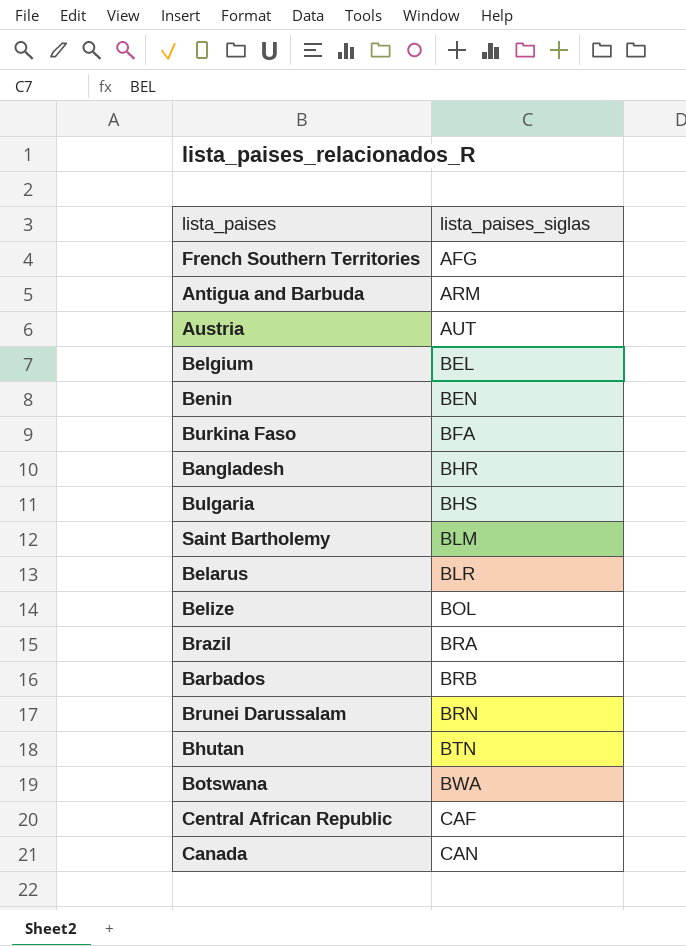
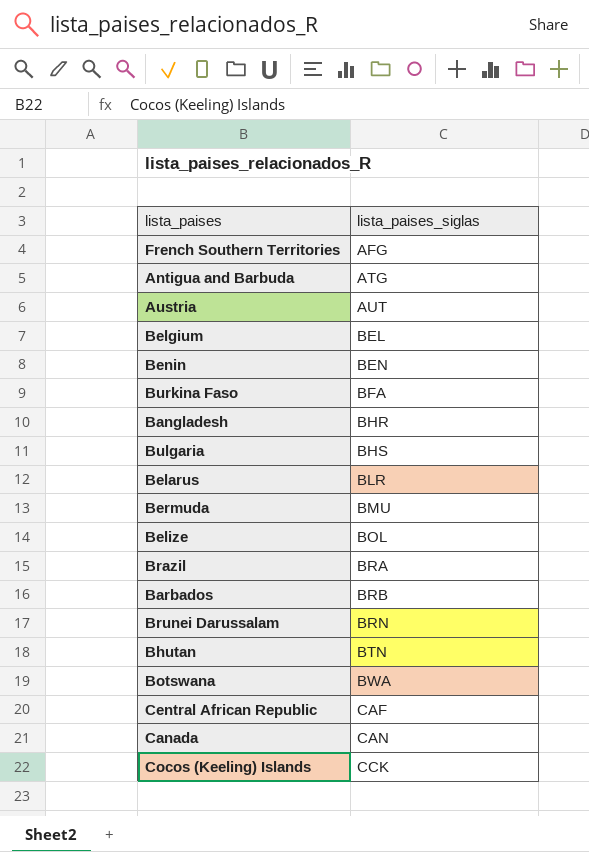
row Saint Bartholemy: BLM -> none
Antigua and Barbuda | lista_paises_siglas: ARM -> ATG
row Bermuda: none -> BMU
row Cocos (Keeling) Islands: none -> CCK

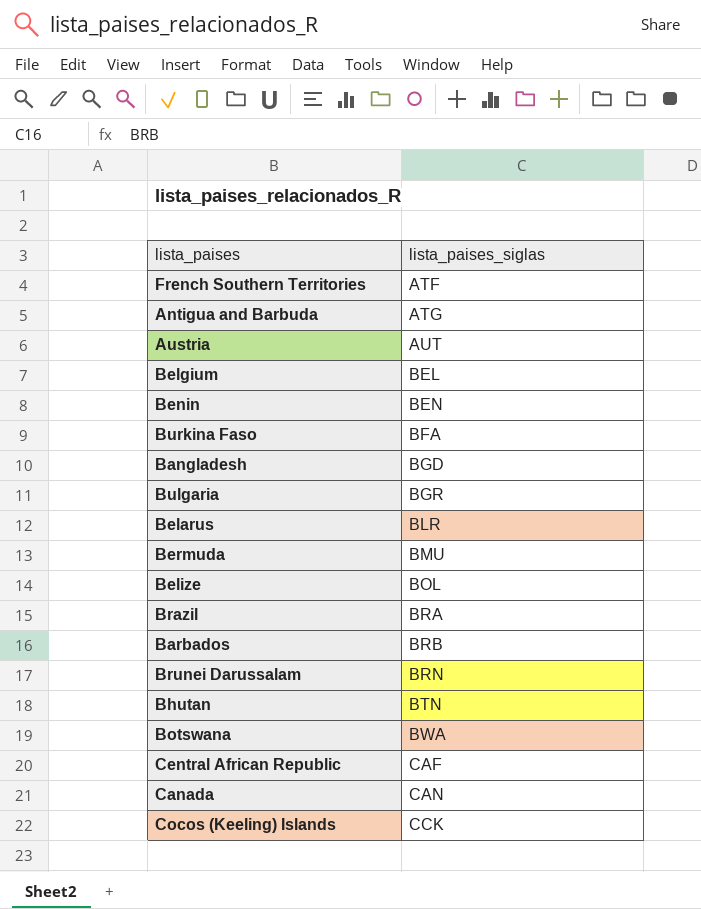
French Southern Territories | lista_paises_siglas: AFG -> ATF
Bangladesh | lista_paises_siglas: BHR -> BGD
Bulgaria | lista_paises_siglas: BHS -> BGR

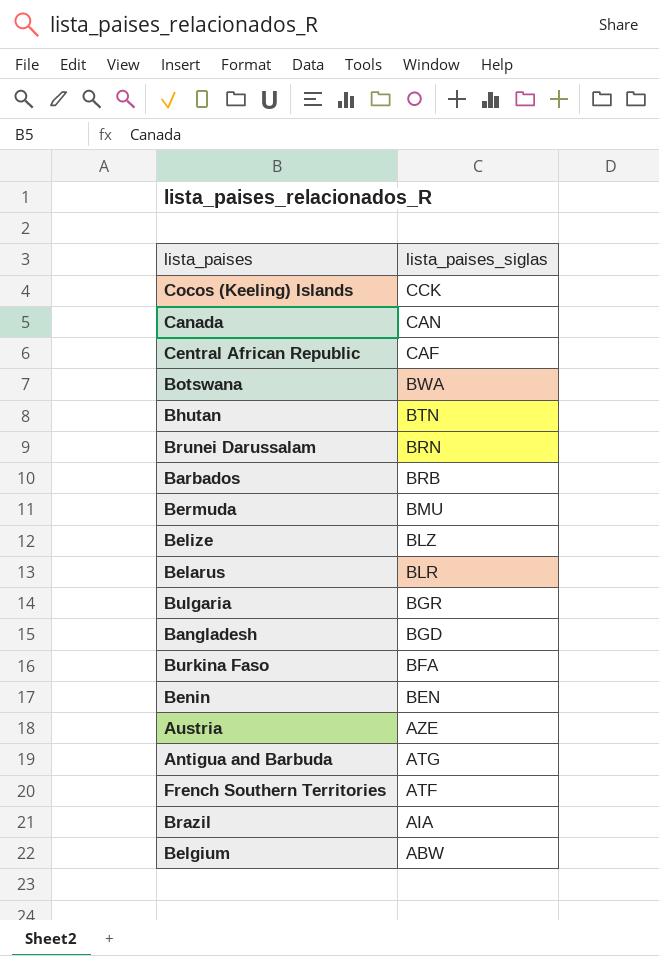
row order: lista_paises_siglas ascending -> lista_paises_siglas descending
Belize | lista_paises_siglas: BOL -> BLZ
Austria | lista_paises_siglas: AUT -> AZE
Brazil | lista_paises_siglas: BRA -> AIA
Belgium | lista_paises_siglas: BEL -> ABW

